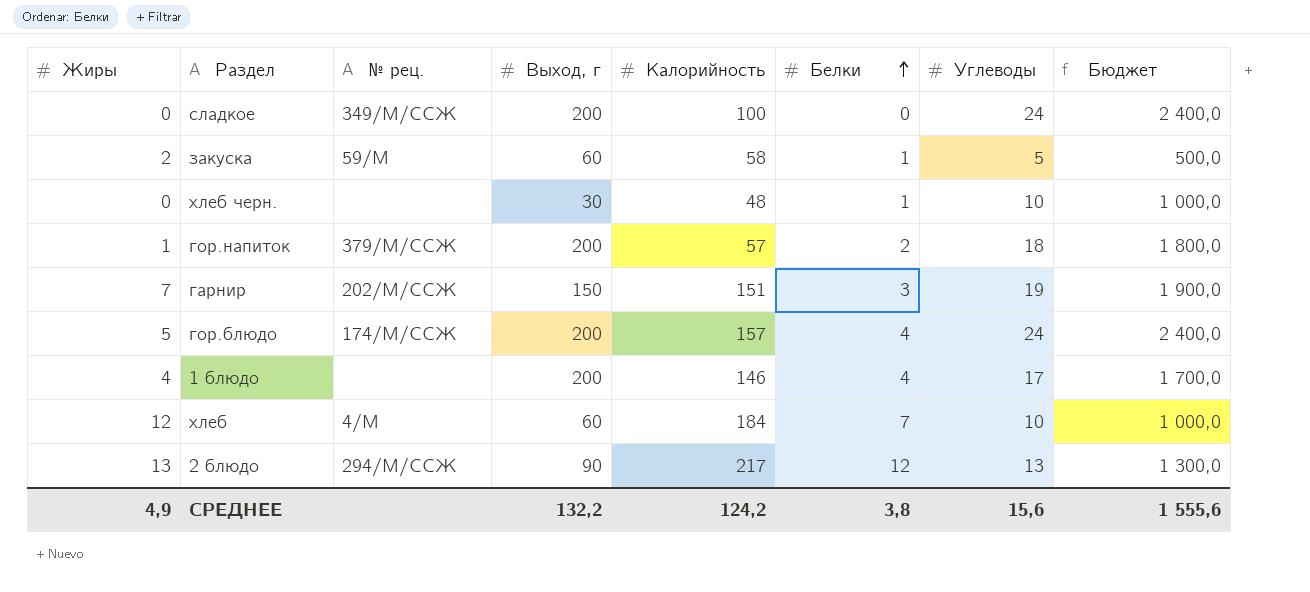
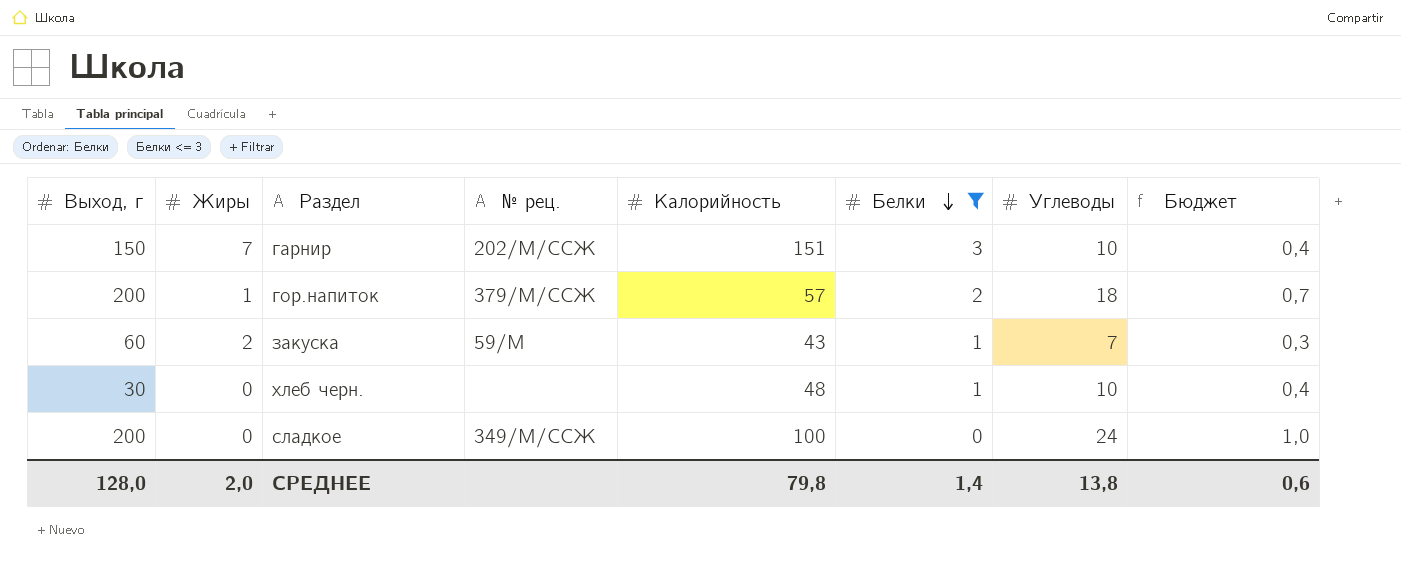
filter: none -> Белки <= 3
row order: Белки ascending -> Белки descending
column Выход, г | position: 4 -> 1
column Бюджет | formula: [Углеводы] * 100 -> [Углеводы] * 0,04
гарнир | Углеводы: 19 -> 10
закуска | Калорийность: 58 -> 43
закуска | Углеводы: 5 -> 7
СРЕДНЕЕ | Выход, г: 132,2 -> 128,0
СРЕДНЕЕ | Жиры: 4,9 -> 2,0
СРЕДНЕЕ | Калорийность: 124,2 -> 79,8
СРЕДНЕЕ | Белки: 3,8 -> 1,4
СРЕДНЕЕ | Углеводы: 15,6 -> 13,8
СРЕДНЕЕ | Бюджет: 1 555,6 -> 0,6

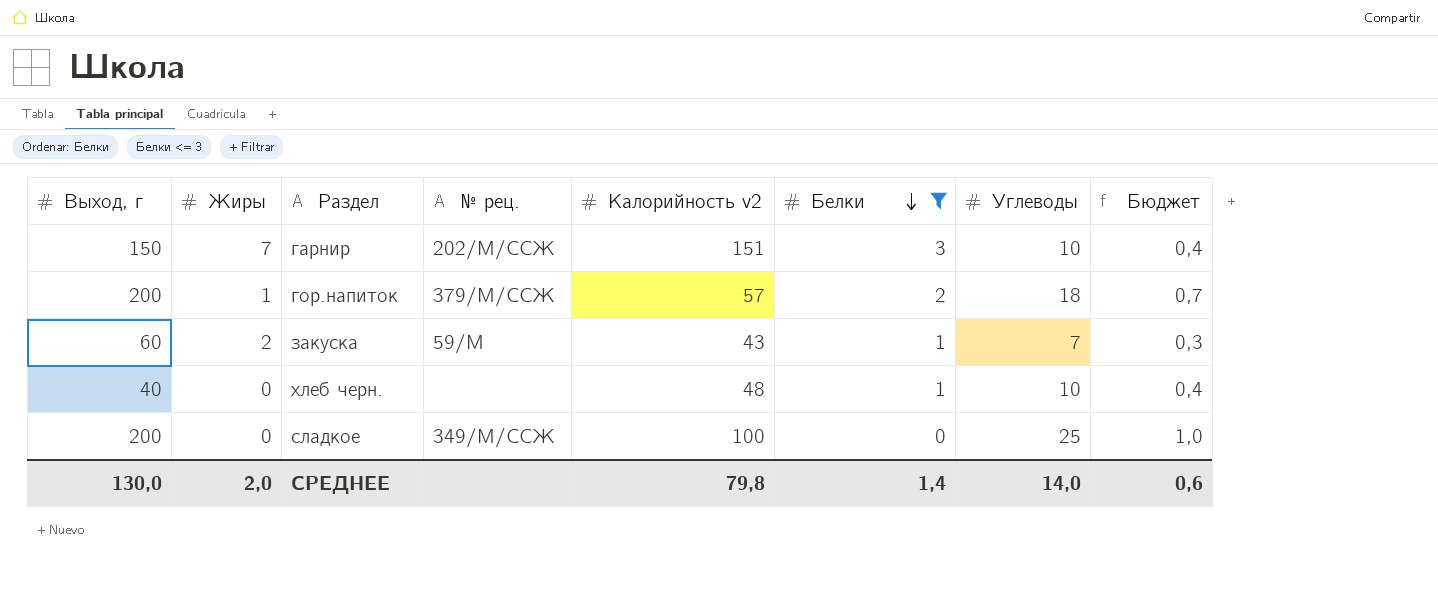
column name: Калорийность -> Калорийность v2
хлеб черн. | Выход, г: 30 -> 40
сладкое | Углеводы: 24 -> 25
СРЕДНЕЕ | Выход, г: 128,0 -> 130,0
СРЕДНЕЕ | Углеводы: 13,8 -> 14,0

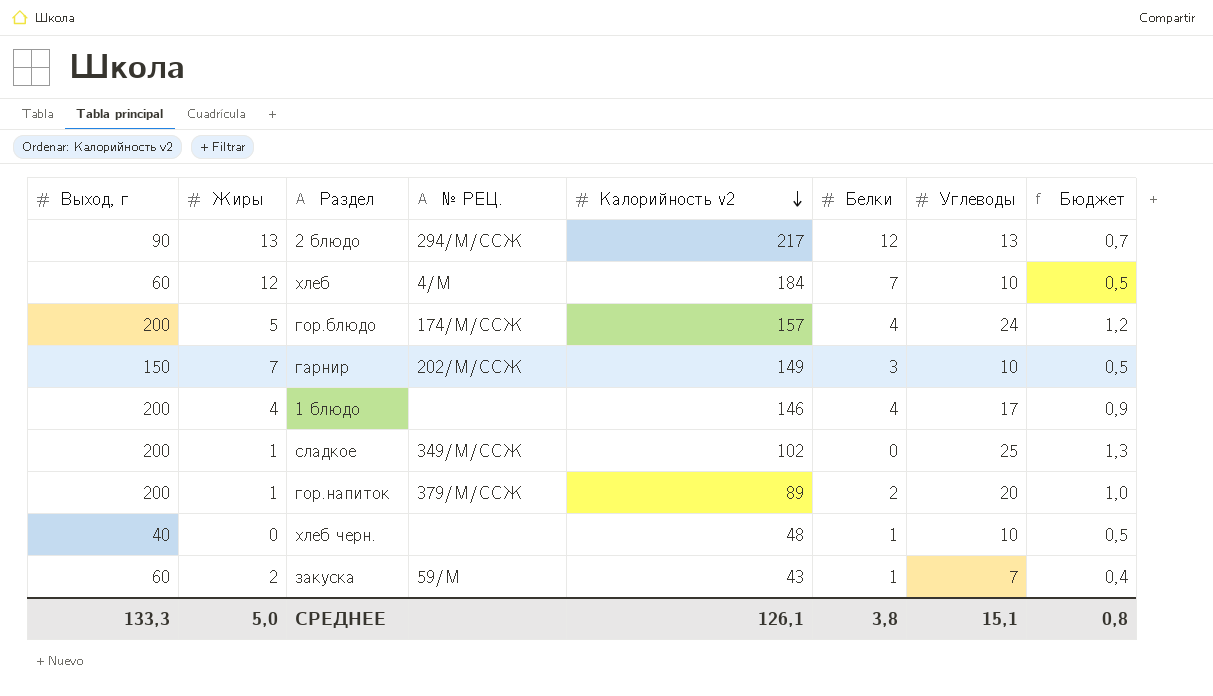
filter: Белки <= 3 -> none
row order: Белки descending -> Калорийность v2 descending
column name: № рец. -> № РЕЦ.
column Бюджет | formula: [Углеводы] * 0,04 -> [Углеводы] * 0,05
гарнир | Калорийность v2: 151 -> 149
сладкое | Жиры: 0 -> 1
сладкое | Калорийность v2: 100 -> 102
гор.напиток | Калорийность v2: 57 -> 89
гор.напиток | Углеводы: 18 -> 20
СРЕДНЕЕ | Выход, г: 130,0 -> 133,3
СРЕДНЕЕ | Жиры: 2,0 -> 5,0
СРЕДНЕЕ | Калорийность v2: 79,8 -> 126,1
СРЕДНЕЕ | Белки: 1,4 -> 3,8
СРЕДНЕЕ | Углеводы: 14,0 -> 15,1
СРЕДНЕЕ | Бюджет: 0,6 -> 0,8

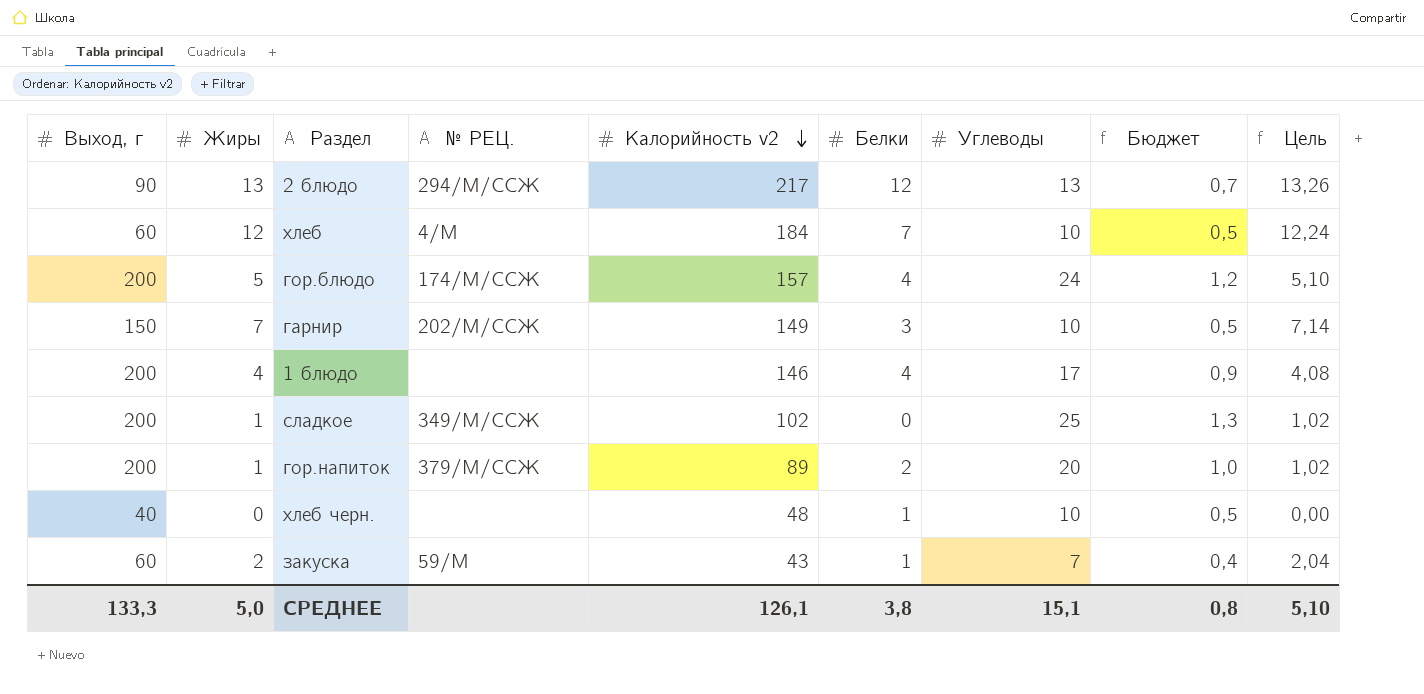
column Цель | formula: none -> [Жиры] * 1,02

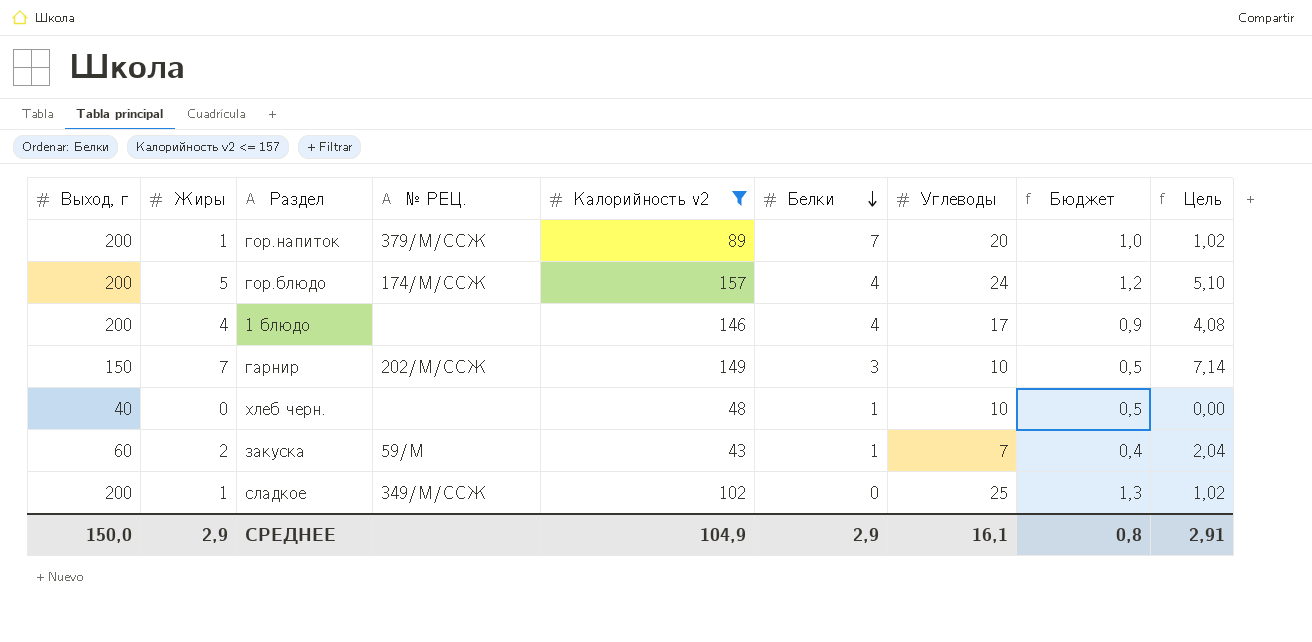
filter: none -> Калорийность v2 <= 157
row order: Калорийность v2 descending -> Белки descending
гор.напиток | Белки: 2 -> 7
СРЕДНЕЕ | Выход, г: 133,3 -> 150,0
СРЕДНЕЕ | Жиры: 5,0 -> 2,9
СРЕДНЕЕ | Калорийность v2: 126,1 -> 104,9
СРЕДНЕЕ | Белки: 3,8 -> 2,9
СРЕДНЕЕ | Углеводы: 15,1 -> 16,1
СРЕДНЕЕ | Цель: 5,10 -> 2,91

